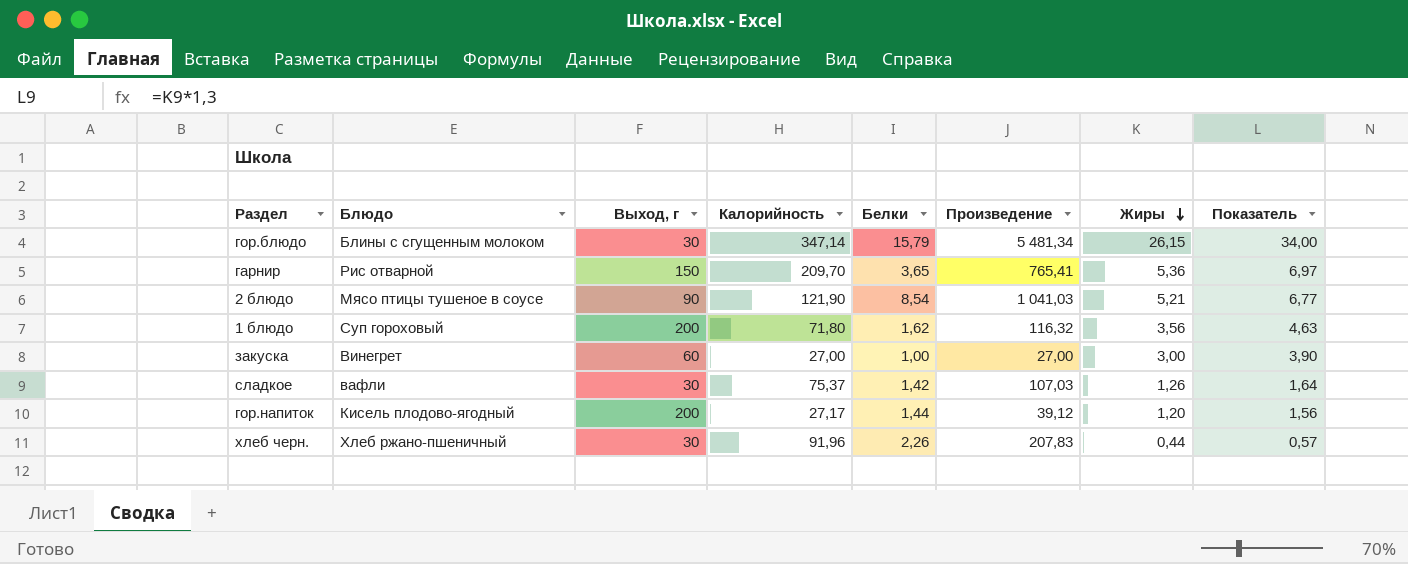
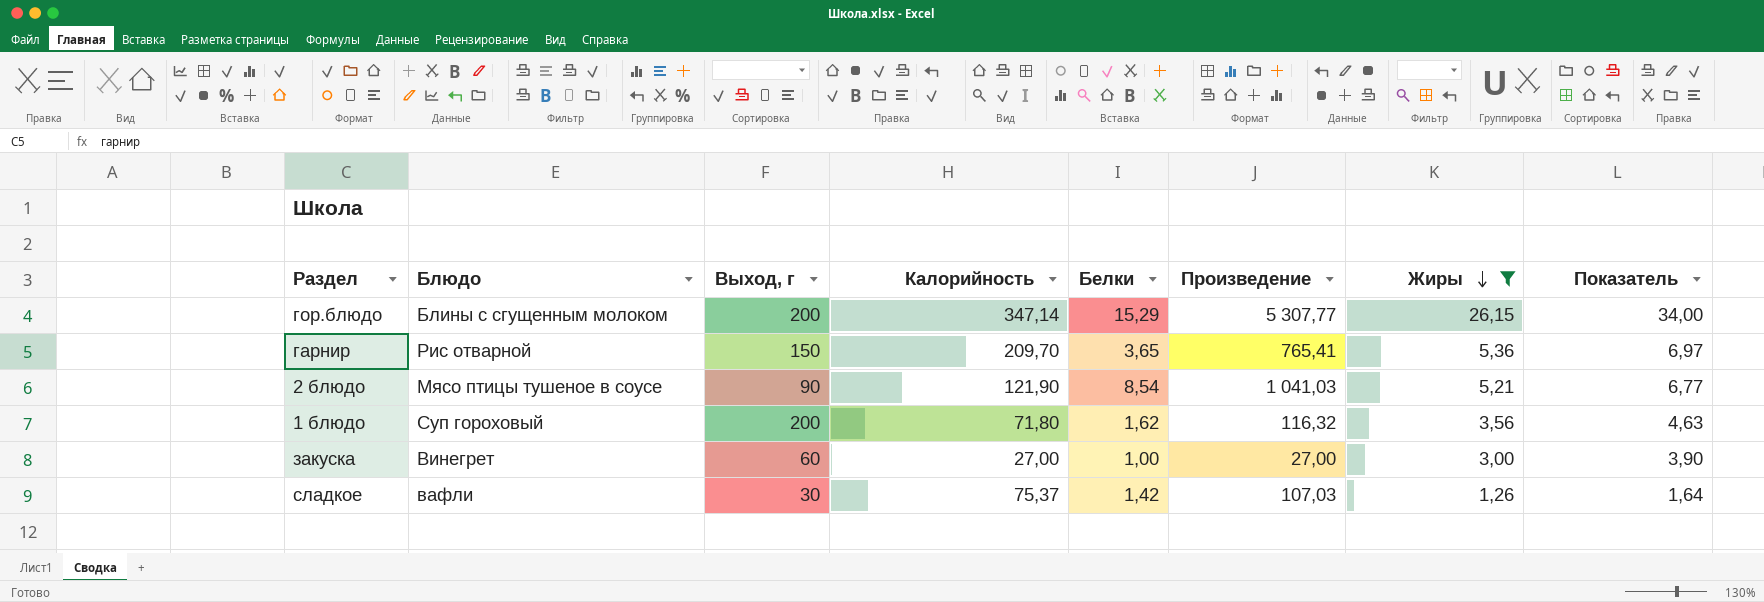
filter: none -> Жиры >= 1,26
гор.блюдо | Выход, г: 30 -> 200
гор.блюдо | Белки: 15,79 -> 15,29
гор.блюдо | Произведение: 5 481,34 -> 5 307,77

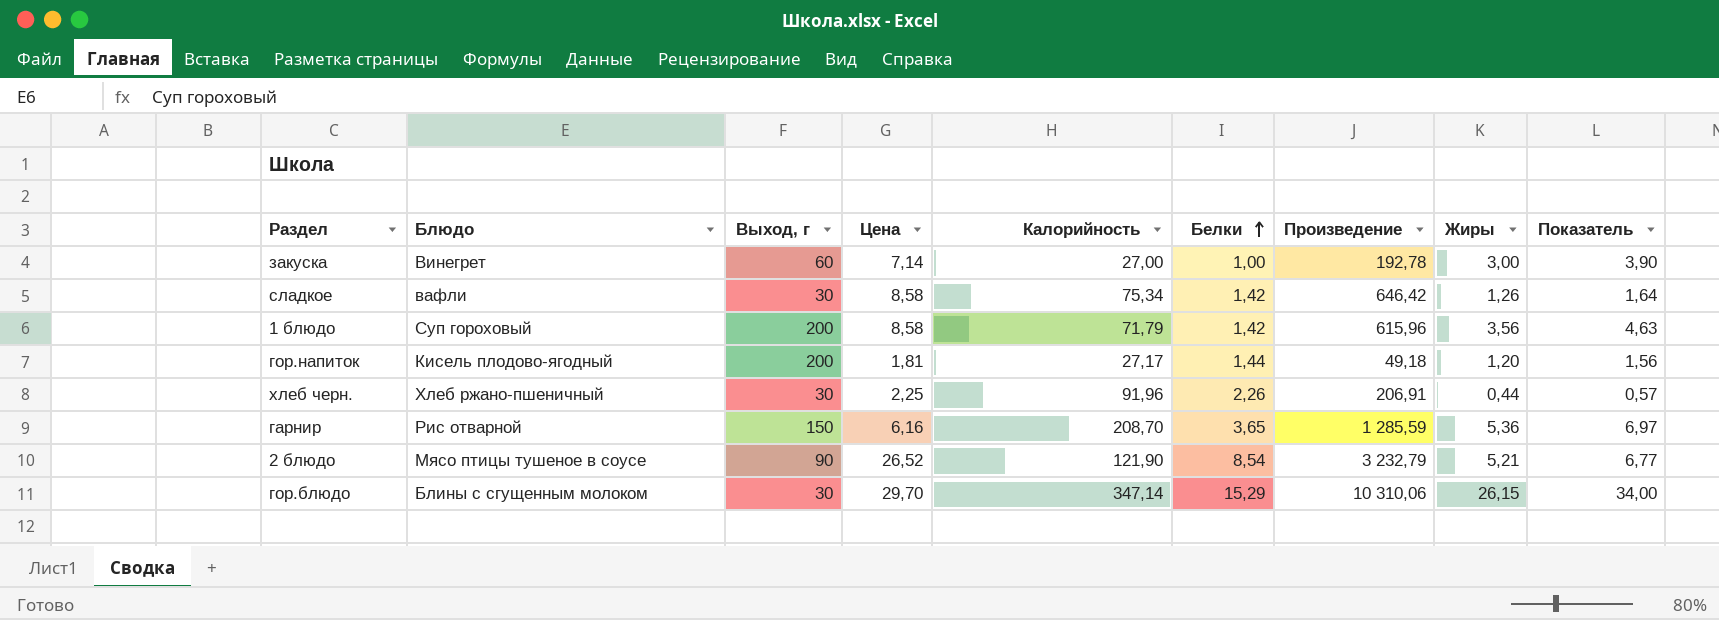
filter: Жиры >= 1,26 -> none
row order: Жиры descending -> Белки ascending
column Цена | position: none -> 4
column Произведение | formula: [Калорийность] * [Белки] -> [Цена] * [Калорийность]
сладкое | Калорийность: 75,37 -> 75,34
1 блюдо | Калорийность: 71,80 -> 71,79
1 блюдо | Белки: 1,62 -> 1,42
гарнир | Калорийность: 209,70 -> 208,70
гор.блюдо | Выход, г: 200 -> 30

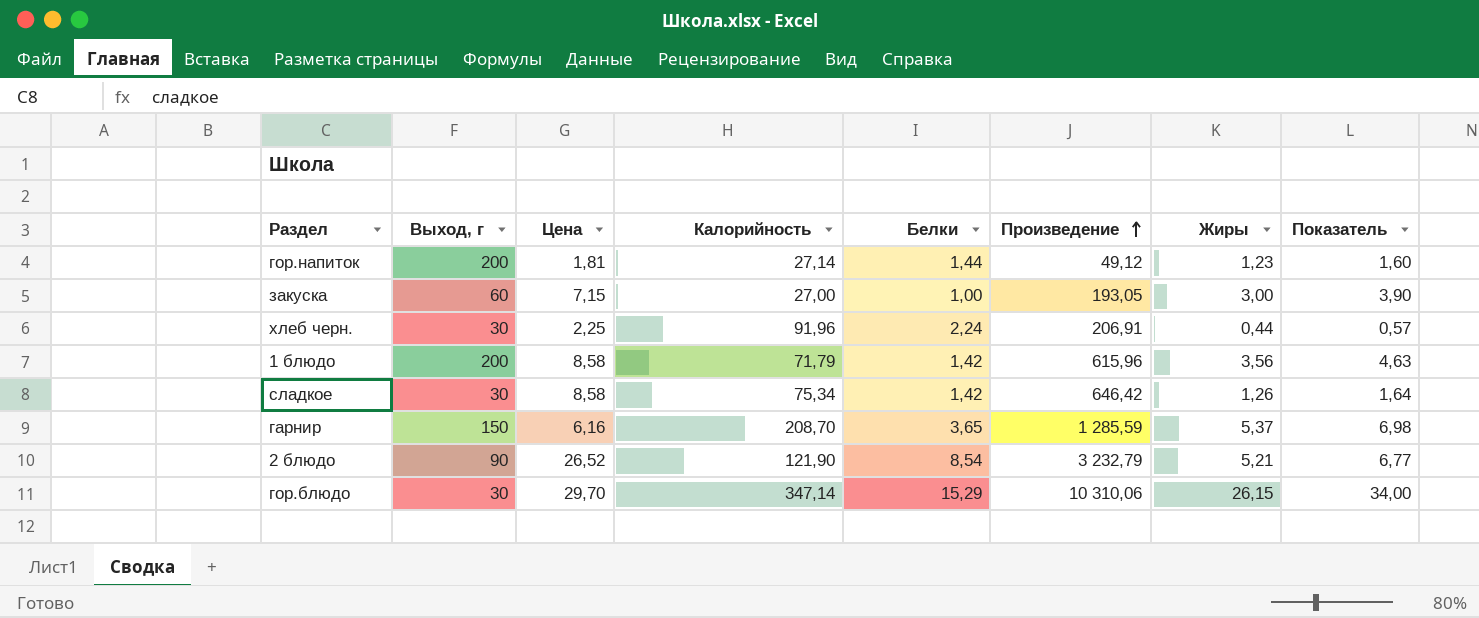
row order: Белки ascending -> Произведение ascending
column Блюдо | position: 2 -> none
гор.напиток | Калорийность: 27,17 -> 27,14
гор.напиток | Произведение: 49,18 -> 49,12
гор.напиток | Жиры: 1,20 -> 1,23
гор.напиток | Показатель: 1,56 -> 1,60
закуска | Цена: 7,14 -> 7,15
закуска | Произведение: 192,78 -> 193,05
хлеб черн. | Белки: 2,26 -> 2,24
гарнир | Жиры: 5,36 -> 5,37
гарнир | Показатель: 6,97 -> 6,98

